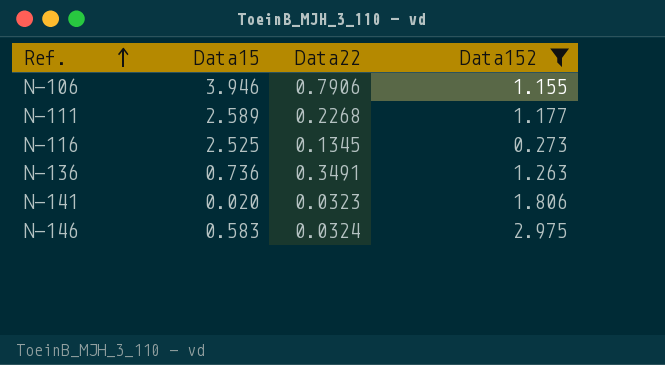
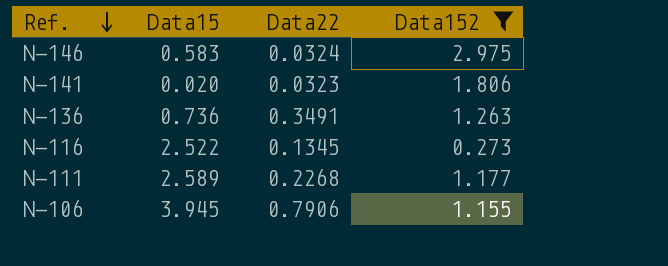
row order: Ref. ascending -> Ref. descending
N-116 | Data15: 2.525 -> 2.522
N-106 | Data15: 3.946 -> 3.945

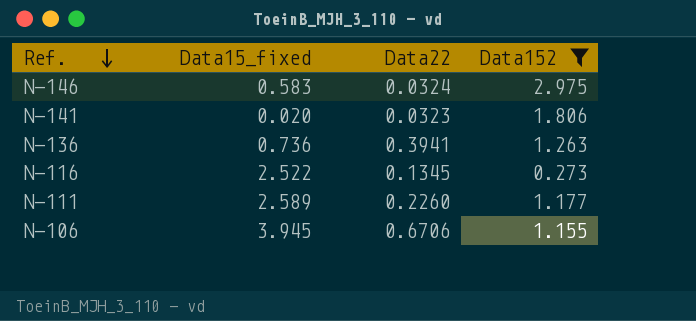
column name: Data15 -> Data15_fixed
N-136 | Data22: 0.3491 -> 0.3941
N-111 | Data22: 0.2268 -> 0.2260
N-106 | Data22: 0.7906 -> 0.6706

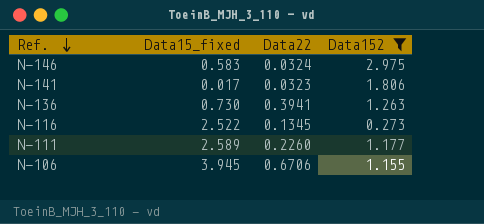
N-141 | Data15_fixed: 0.020 -> 0.017
N-136 | Data15_fixed: 0.736 -> 0.730

